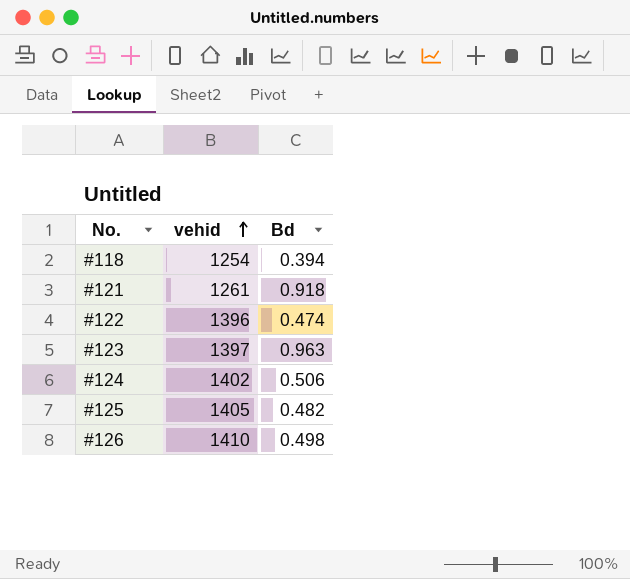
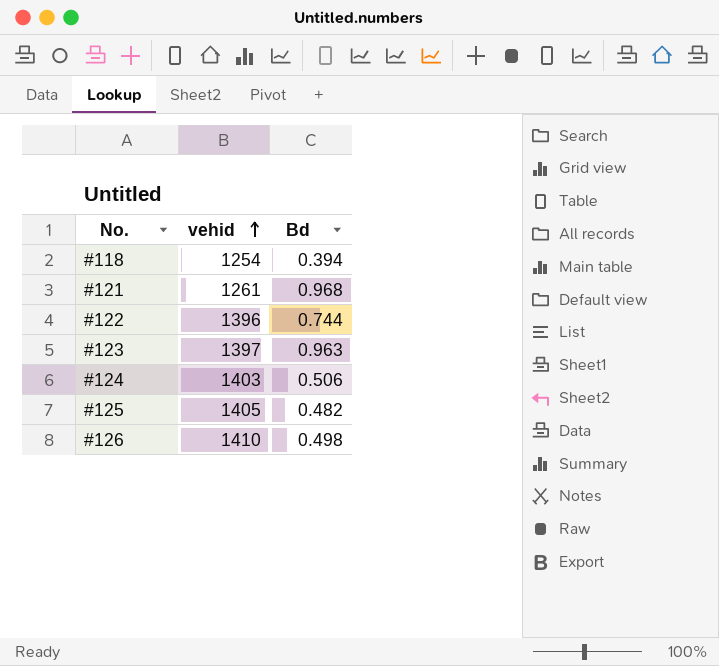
#121 | Bd: 0.918 -> 0.968
#122 | Bd: 0.474 -> 0.744
#124 | vehid: 1402 -> 1403

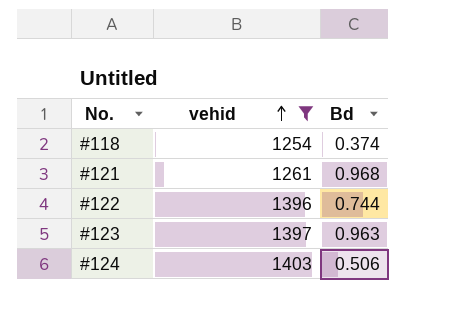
filter: none -> vehid <= 1403
#118 | Bd: 0.394 -> 0.374

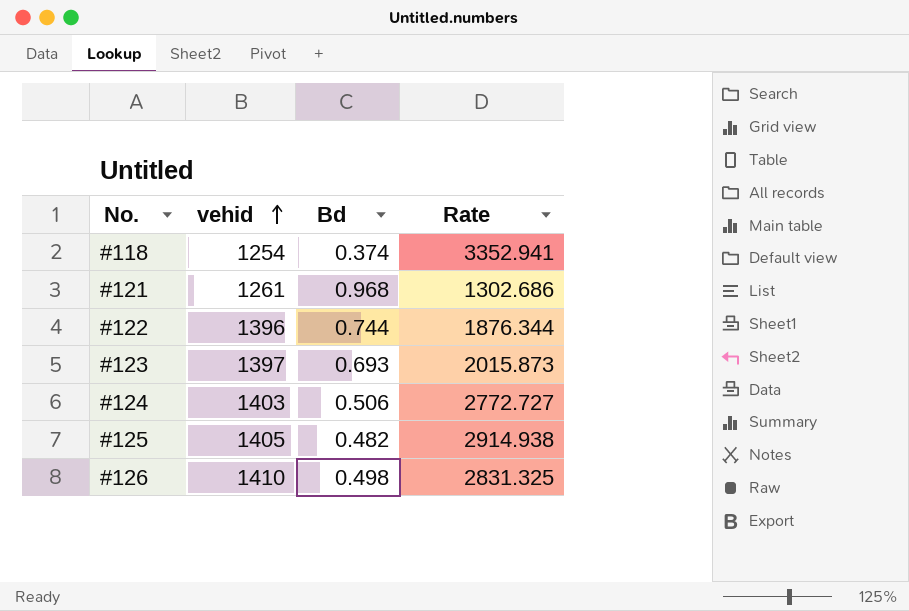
filter: vehid <= 1403 -> none
column Rate | formula: none -> [vehid] / [Bd]
#123 | Bd: 0.963 -> 0.693

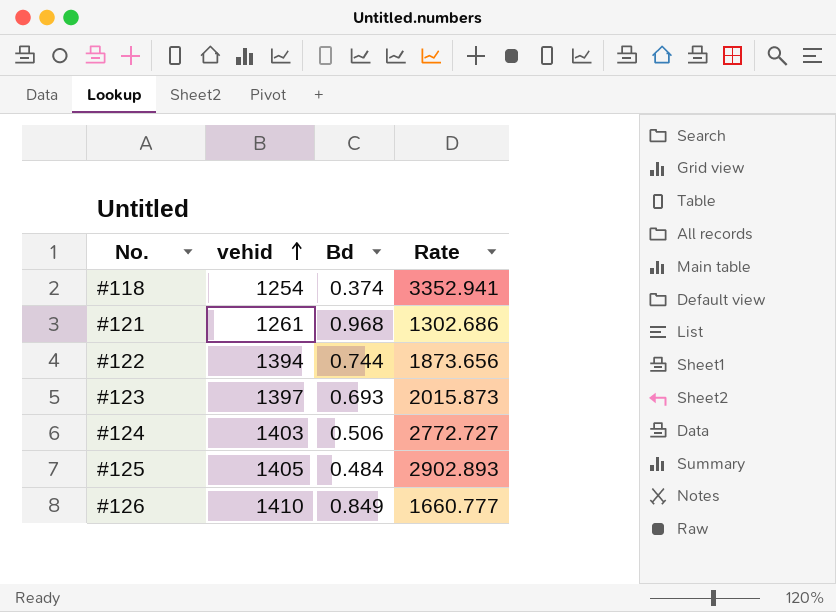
#122 | vehid: 1396 -> 1394
#122 | Rate: 1876.344 -> 1873.656
#125 | Bd: 0.482 -> 0.484
#125 | Rate: 2914.938 -> 2902.893
#126 | Bd: 0.498 -> 0.849
#126 | Rate: 2831.325 -> 1660.777

